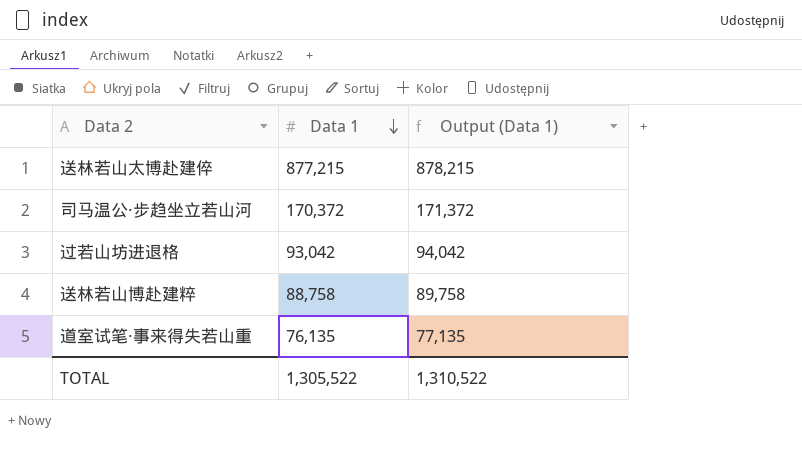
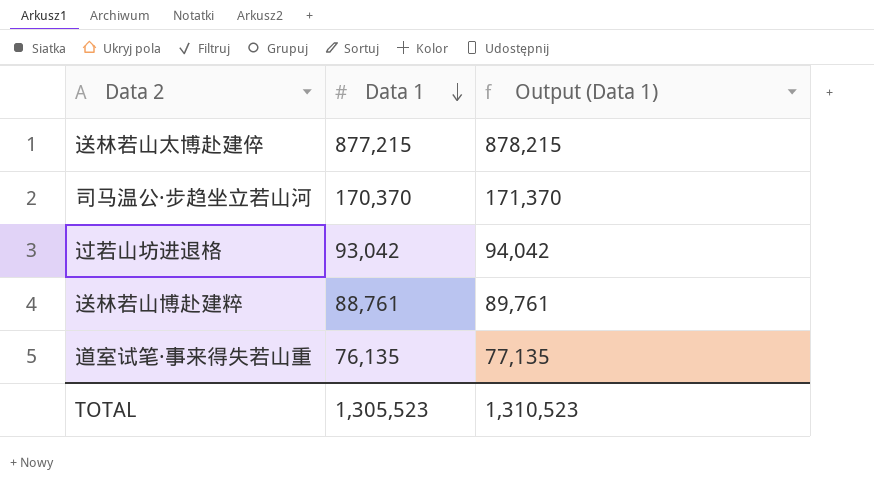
司马温公·步趋坐立若山河 | Data 1: 170,372 -> 170,370
司马温公·步趋坐立若山河 | Output (Data 1): 171,372 -> 171,370
送林若山博赴建粹 | Data 1: 88,758 -> 88,761
送林若山博赴建粹 | Output (Data 1): 89,758 -> 89,761
TOTAL | Data 1: 1,305,522 -> 1,305,523
TOTAL | Output (Data 1): 1,310,522 -> 1,310,523

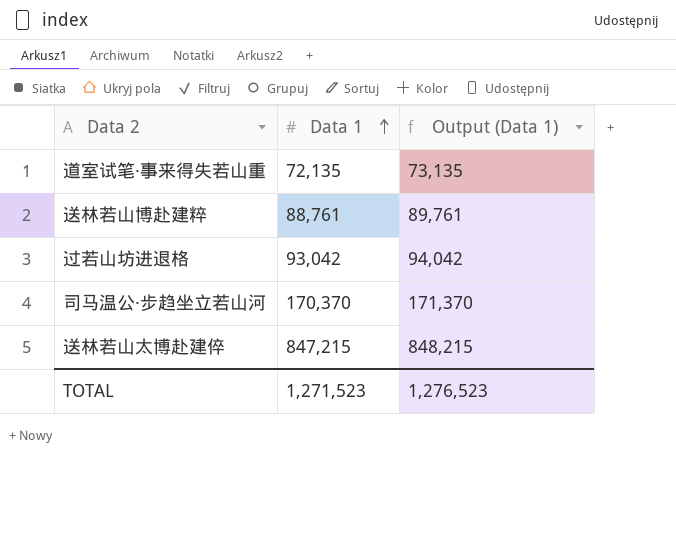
row order: Data 1 descending -> Data 1 ascending
道室试笔·事来得失若山重 | Data 1: 76,135 -> 72,135
道室试笔·事来得失若山重 | Output (Data 1): 77,135 -> 73,135
送林若山太博赴建倅 | Data 1: 877,215 -> 847,215
送林若山太博赴建倅 | Output (Data 1): 878,215 -> 848,215
TOTAL | Data 1: 1,305,523 -> 1,271,523
TOTAL | Output (Data 1): 1,310,523 -> 1,276,523

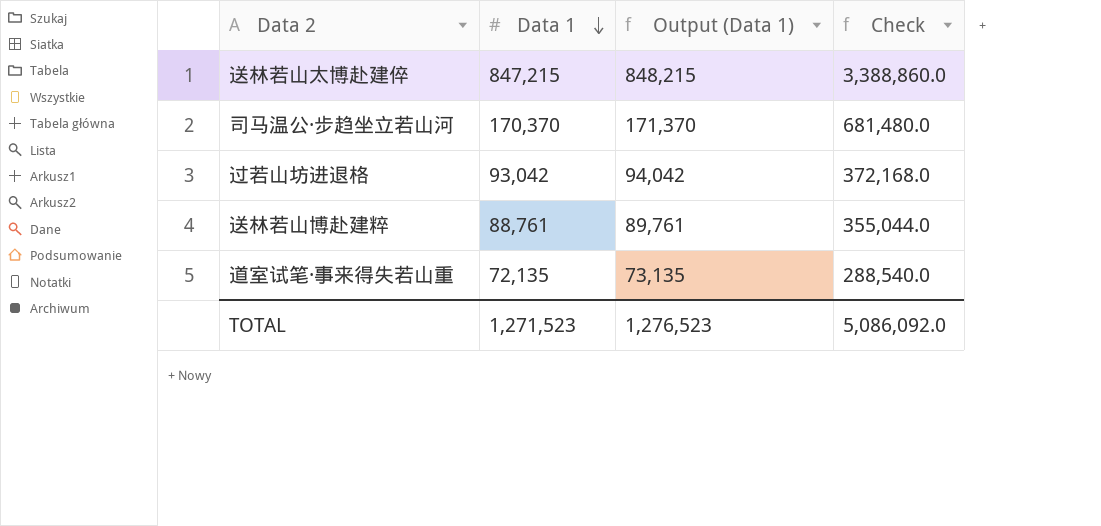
row order: Data 1 ascending -> Data 1 descending
column Check | formula: none -> [Data 1] * 4

